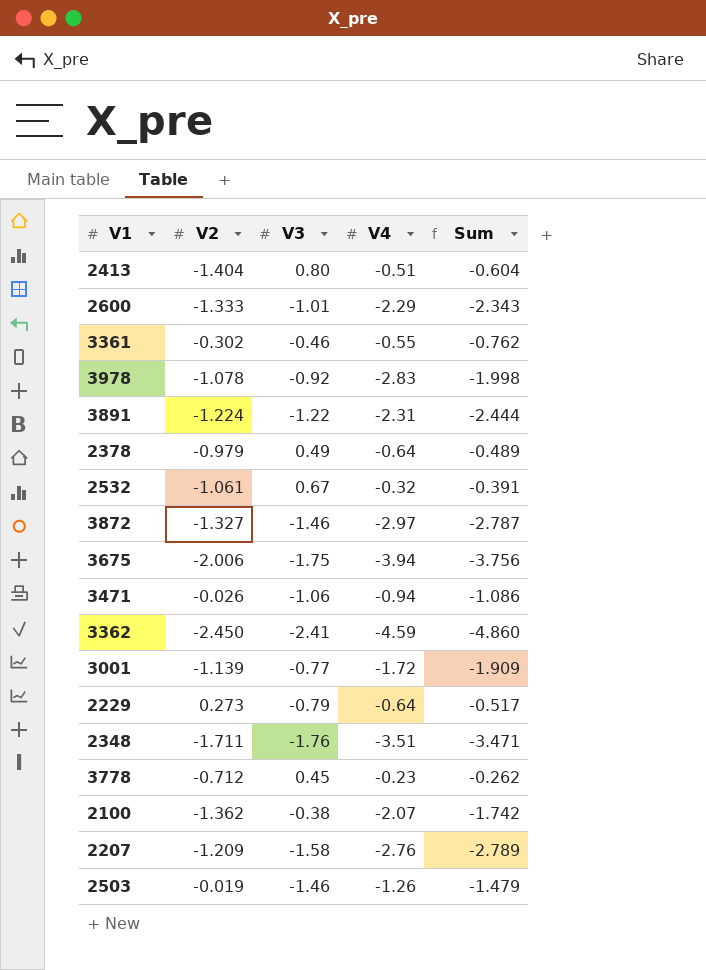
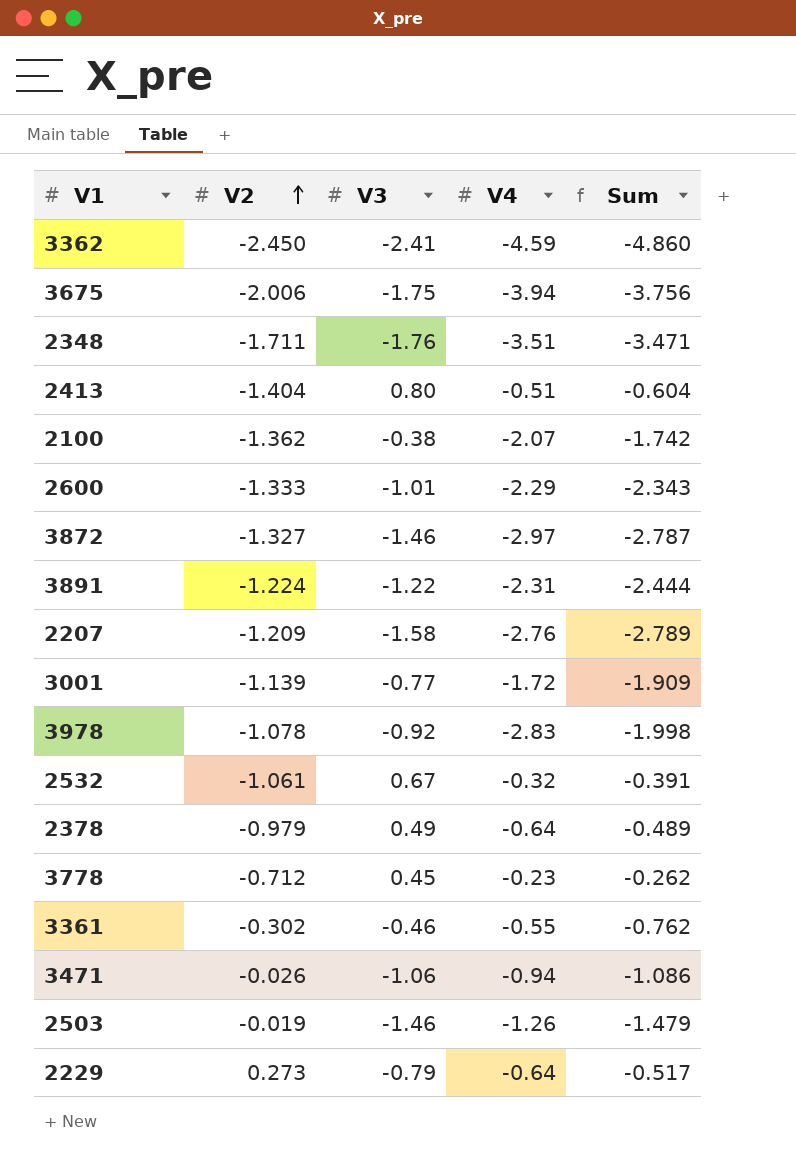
row order: none -> V2 ascending

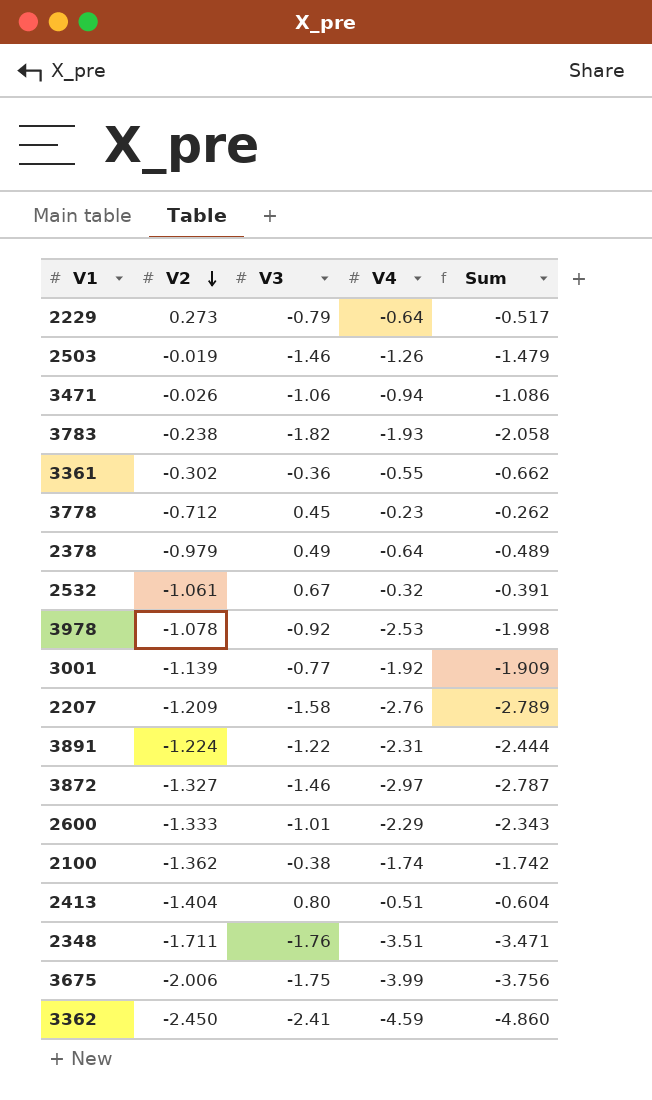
row order: V2 ascending -> V2 descending
row 3783: none -> -0.238 | -1.82 | -1.93 | -2.058
3361 | V3: -0.46 -> -0.36
3361 | Sum: -0.762 -> -0.662
3978 | V4: -2.83 -> -2.53
3001 | V4: -1.72 -> -1.92
2100 | V4: -2.07 -> -1.74
3675 | V4: -3.94 -> -3.99

